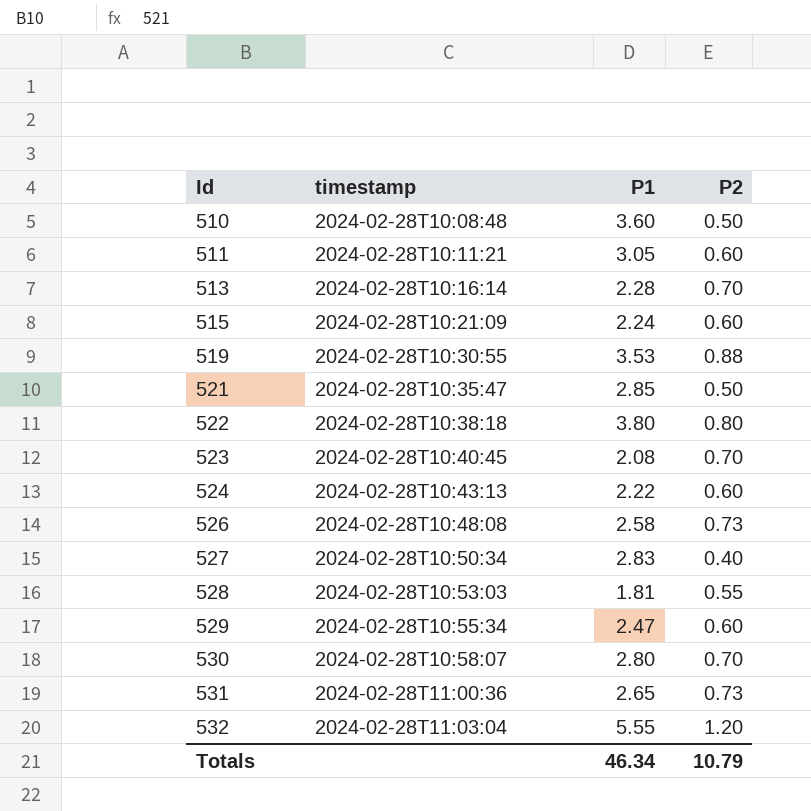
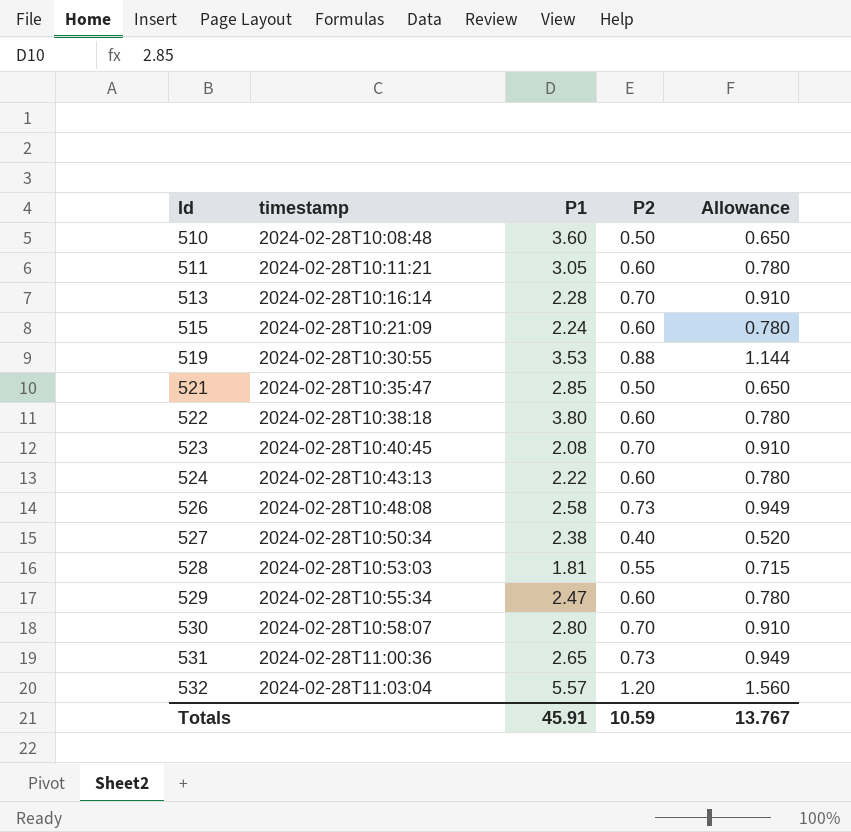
column Allowance | formula: none -> [P2] * 1.3
522 | P2: 0.80 -> 0.60
527 | P1: 2.83 -> 2.38
532 | P1: 5.55 -> 5.57
Totals | P1: 46.34 -> 45.91
Totals | P2: 10.79 -> 10.59

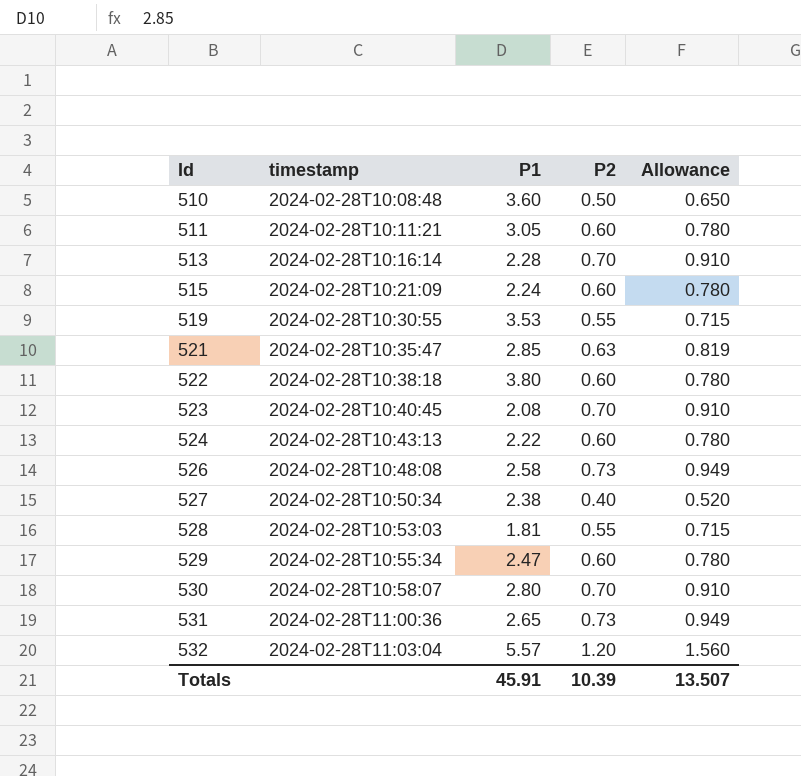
519 | P2: 0.88 -> 0.55
519 | Allowance: 1.144 -> 0.715
521 | P2: 0.50 -> 0.63
521 | Allowance: 0.650 -> 0.819
Totals | P2: 10.59 -> 10.39
Totals | Allowance: 13.767 -> 13.507

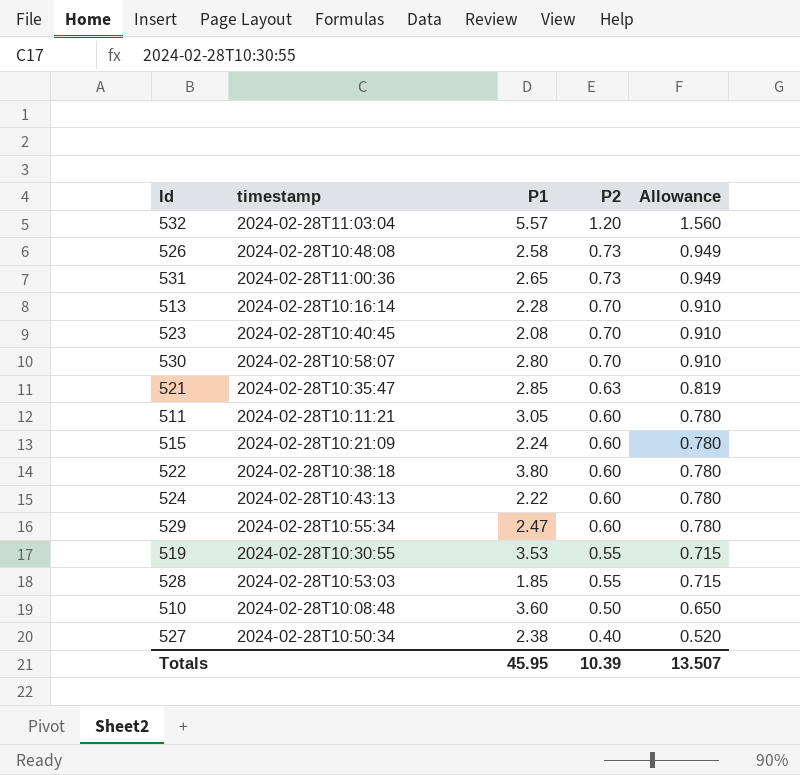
row order: Id ascending -> P2 descending
528 | P1: 1.81 -> 1.85
Totals | P1: 45.91 -> 45.95

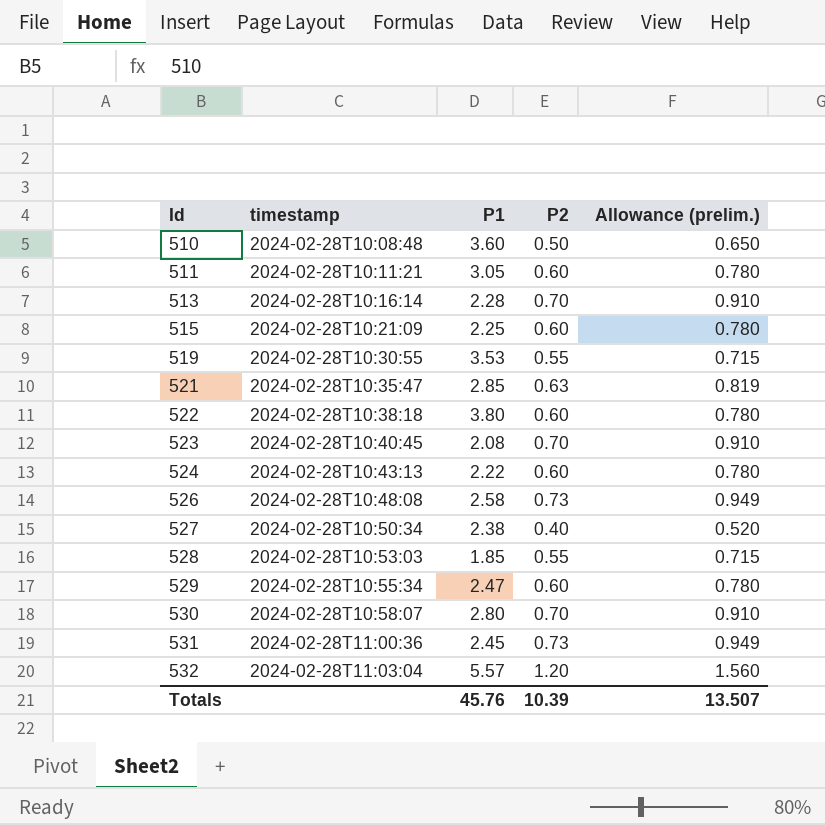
row order: P2 descending -> Id ascending
column name: Allowance -> Allowance (prelim.)
515 | P1: 2.24 -> 2.25
531 | P1: 2.65 -> 2.45
Totals | P1: 45.95 -> 45.76

